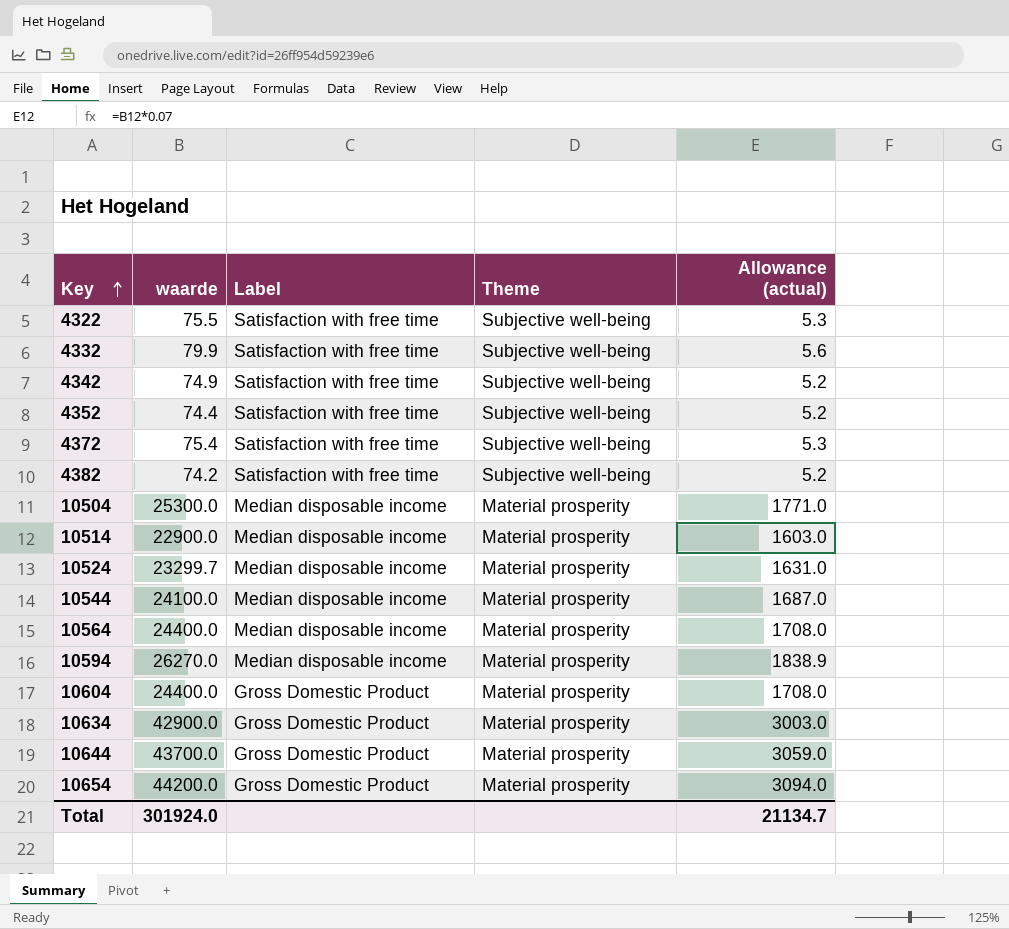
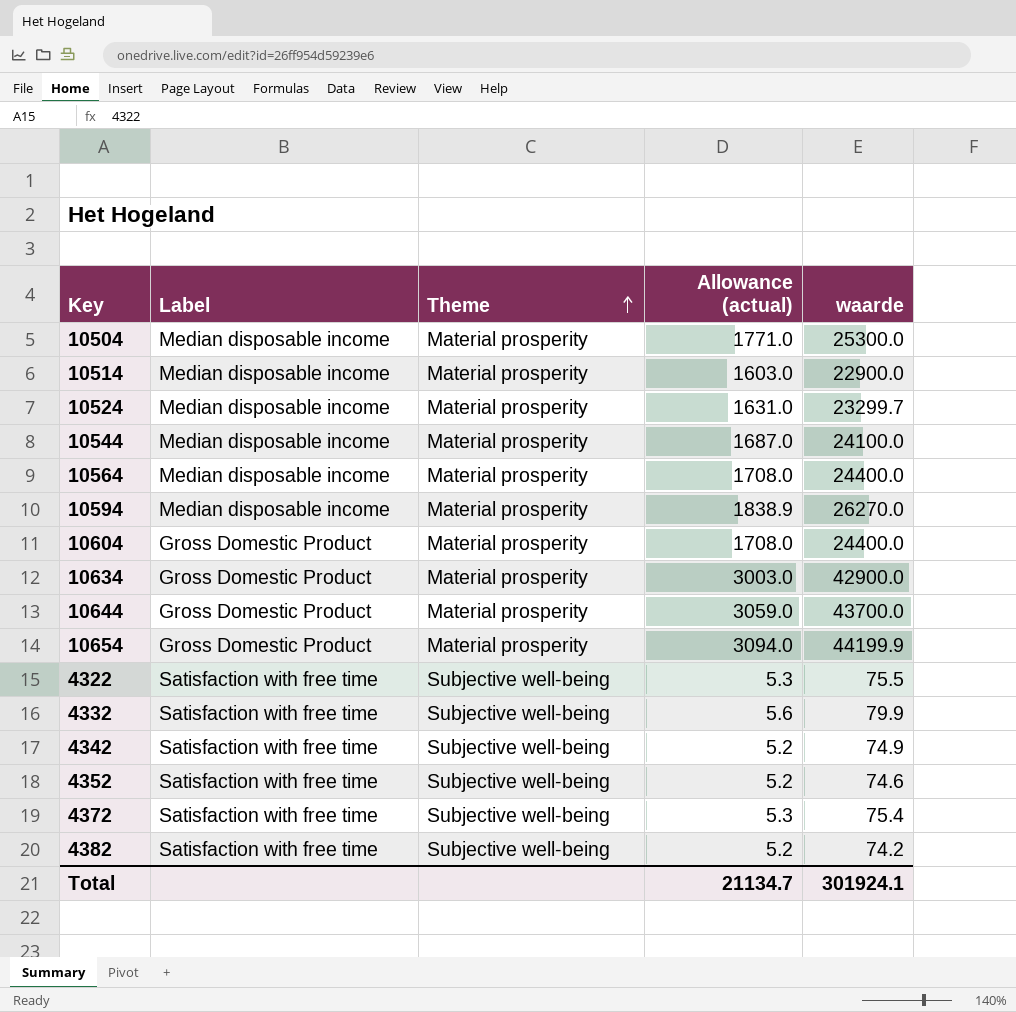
row order: Key ascending -> Theme ascending
column waarde | position: 2 -> 5
10654 | waarde: 44200.0 -> 44199.9
4352 | waarde: 74.4 -> 74.6
Total | waarde: 301924.0 -> 301924.1

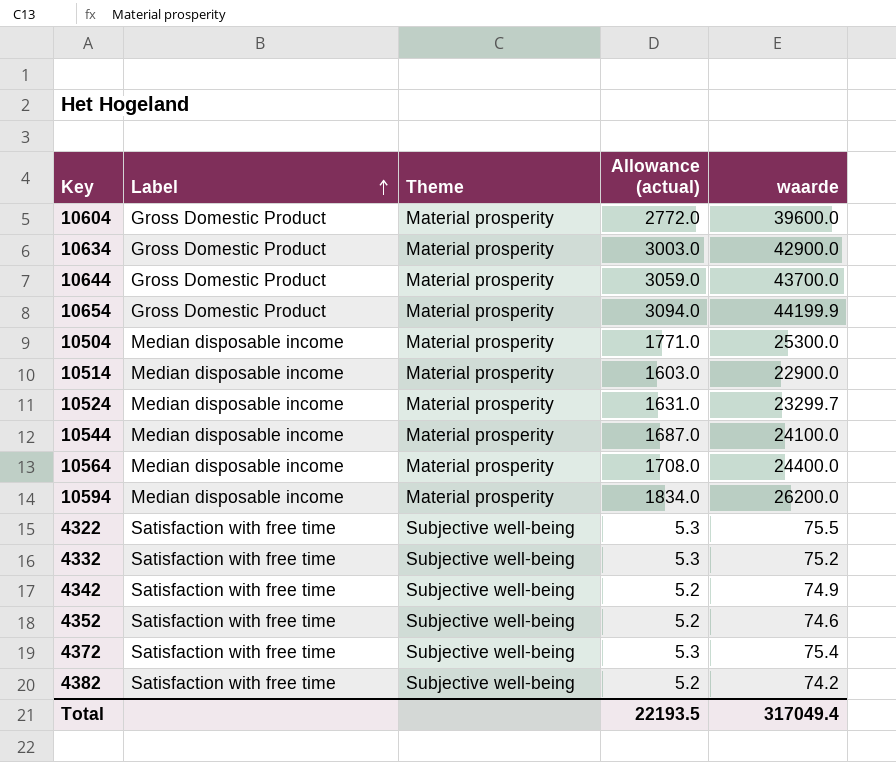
row order: Theme ascending -> Label ascending
10604 | Allowance (actual): 1708.0 -> 2772.0
10604 | waarde: 24400.0 -> 39600.0
10594 | Allowance (actual): 1838.9 -> 1834.0
10594 | waarde: 26270.0 -> 26200.0
4332 | Allowance (actual): 5.6 -> 5.3
4332 | waarde: 79.9 -> 75.2
Total | Allowance (actual): 21134.7 -> 22193.5
Total | waarde: 301924.1 -> 317049.4

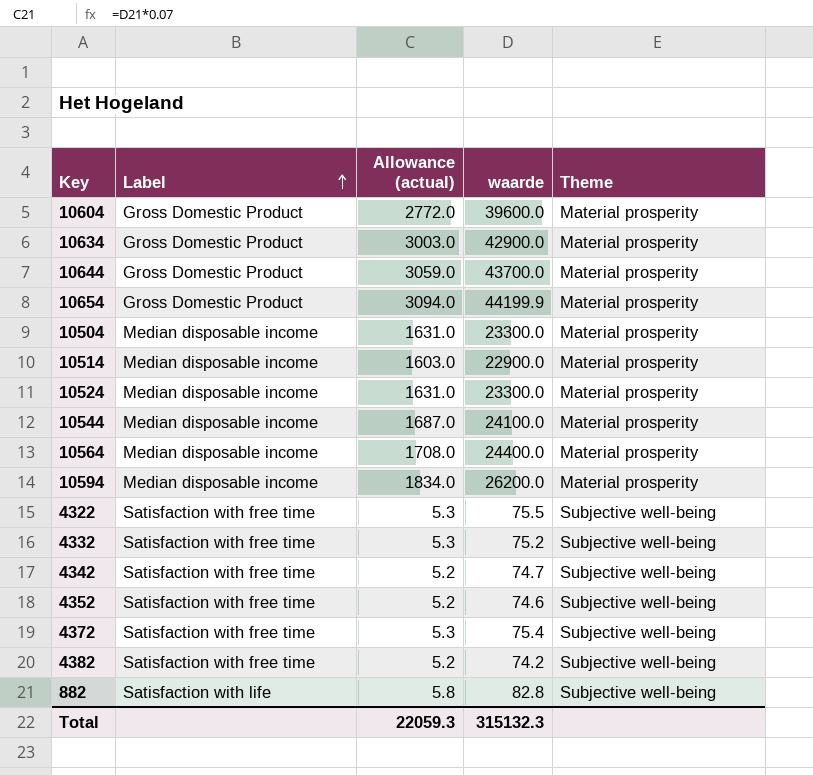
column Theme | position: 3 -> 5
10504 | Allowance (actual): 1771.0 -> 1631.0
10504 | waarde: 25300.0 -> 23300.0
10524 | waarde: 23299.7 -> 23300.0
4342 | waarde: 74.9 -> 74.7
row 882: none -> Satisfaction with life | 5.8 | 82.8 | Subjective well-being
Total | Allowance (actual): 22193.5 -> 22059.3
Total | waarde: 317049.4 -> 315132.3

